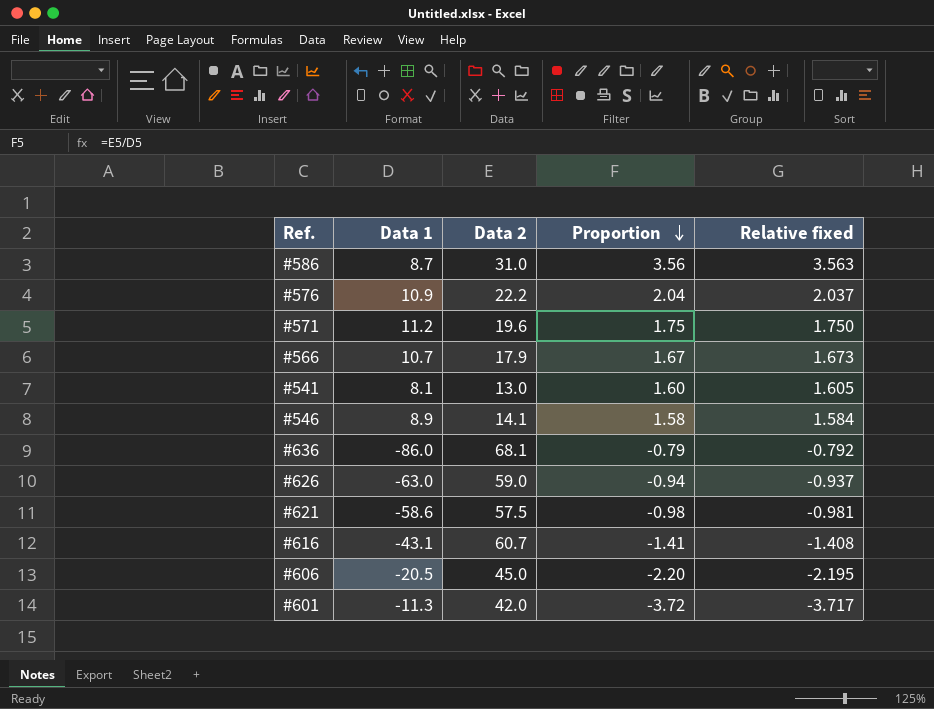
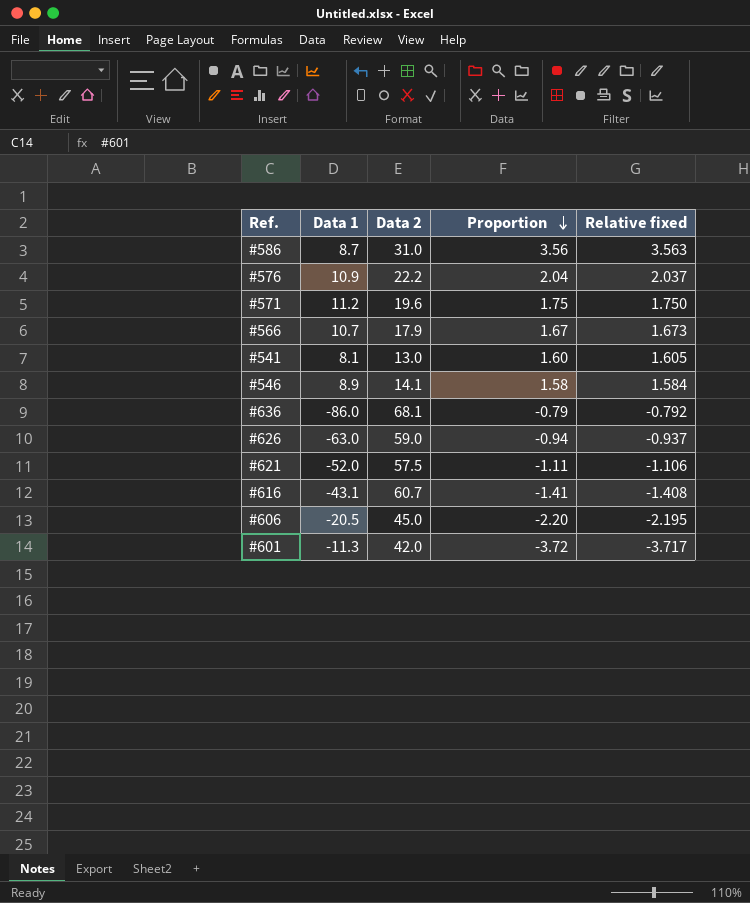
#621 | Data 1: -58.6 -> -52.0
#621 | Proportion: -0.98 -> -1.11
#621 | Relative fixed: -0.981 -> -1.106

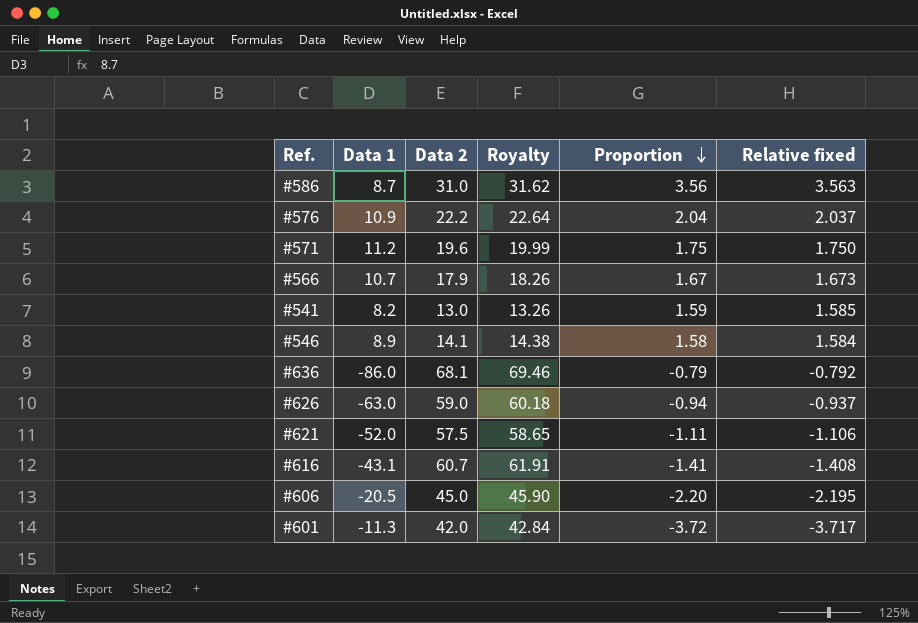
column Royalty | formula: none -> [Data 2] * 1.02
#541 | Data 1: 8.1 -> 8.2
#541 | Proportion: 1.60 -> 1.59
#541 | Relative fixed: 1.605 -> 1.585

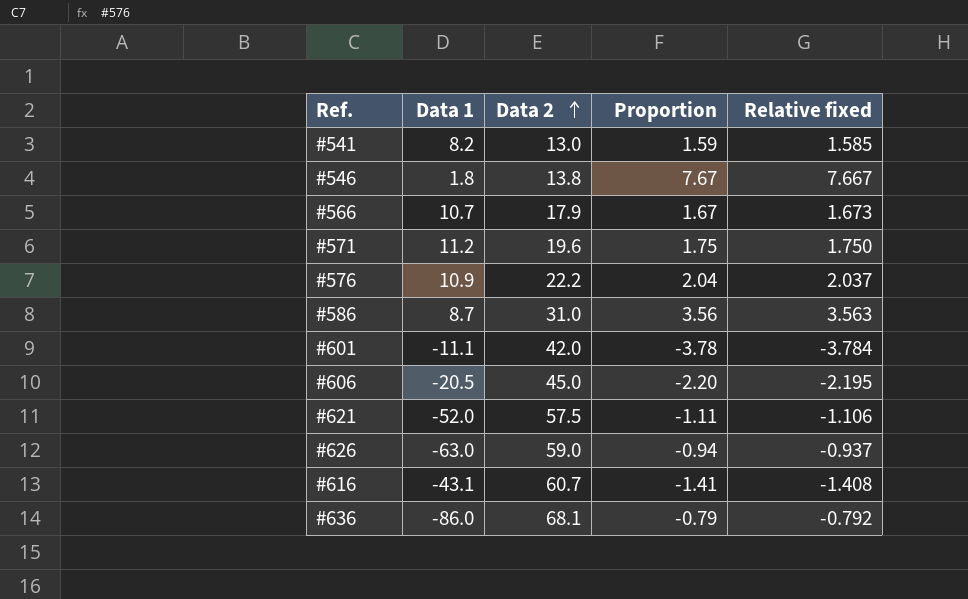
row order: Proportion descending -> Data 2 ascending
column Royalty | formula: [Data 2] * 1.02 -> none
#546 | Data 1: 8.9 -> 1.8
#546 | Data 2: 14.1 -> 13.8
#546 | Proportion: 1.58 -> 7.67
#546 | Relative fixed: 1.584 -> 7.667
#601 | Data 1: -11.3 -> -11.1
#601 | Proportion: -3.72 -> -3.78
#601 | Relative fixed: -3.717 -> -3.784

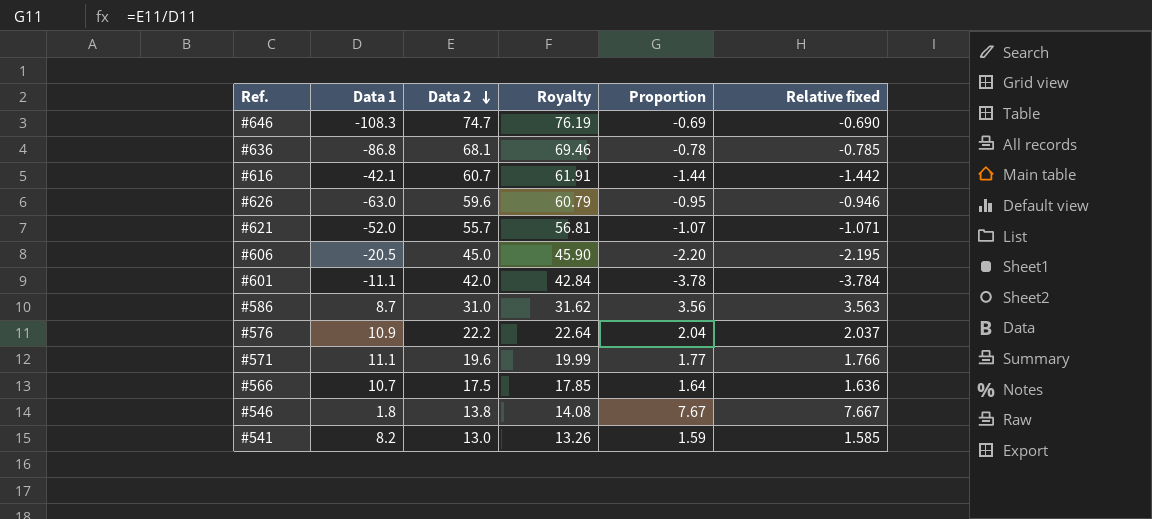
row order: Data 2 ascending -> Data 2 descending
column Royalty | formula: none -> [Data 2] * 1.02
row #646: none -> -108.3 | 74.7 | 76.19 | -0.69 | -0.690
#636 | Data 1: -86.0 -> -86.8
#636 | Proportion: -0.79 -> -0.78
#636 | Relative fixed: -0.792 -> -0.785
#616 | Data 1: -43.1 -> -42.1
#616 | Proportion: -1.41 -> -1.44
#616 | Relative fixed: -1.408 -> -1.442
#626 | Data 2: 59.0 -> 59.6
#626 | Proportion: -0.94 -> -0.95
#626 | Relative fixed: -0.937 -> -0.946
#621 | Data 2: 57.5 -> 55.7
#621 | Proportion: -1.11 -> -1.07
#621 | Relative fixed: -1.106 -> -1.071
#571 | Data 1: 11.2 -> 11.1
#571 | Proportion: 1.75 -> 1.77
#571 | Relative fixed: 1.750 -> 1.766
#566 | Data 2: 17.9 -> 17.5
#566 | Proportion: 1.67 -> 1.64
#566 | Relative fixed: 1.673 -> 1.636

